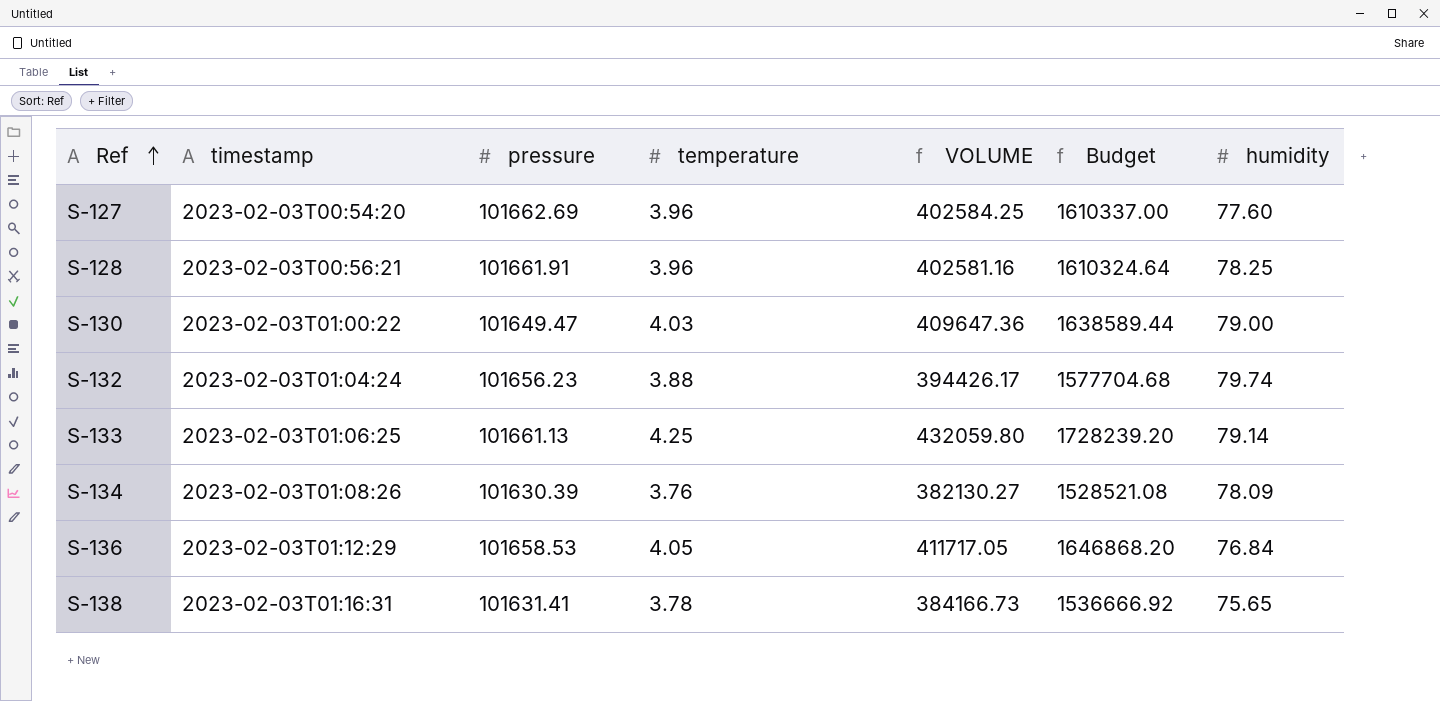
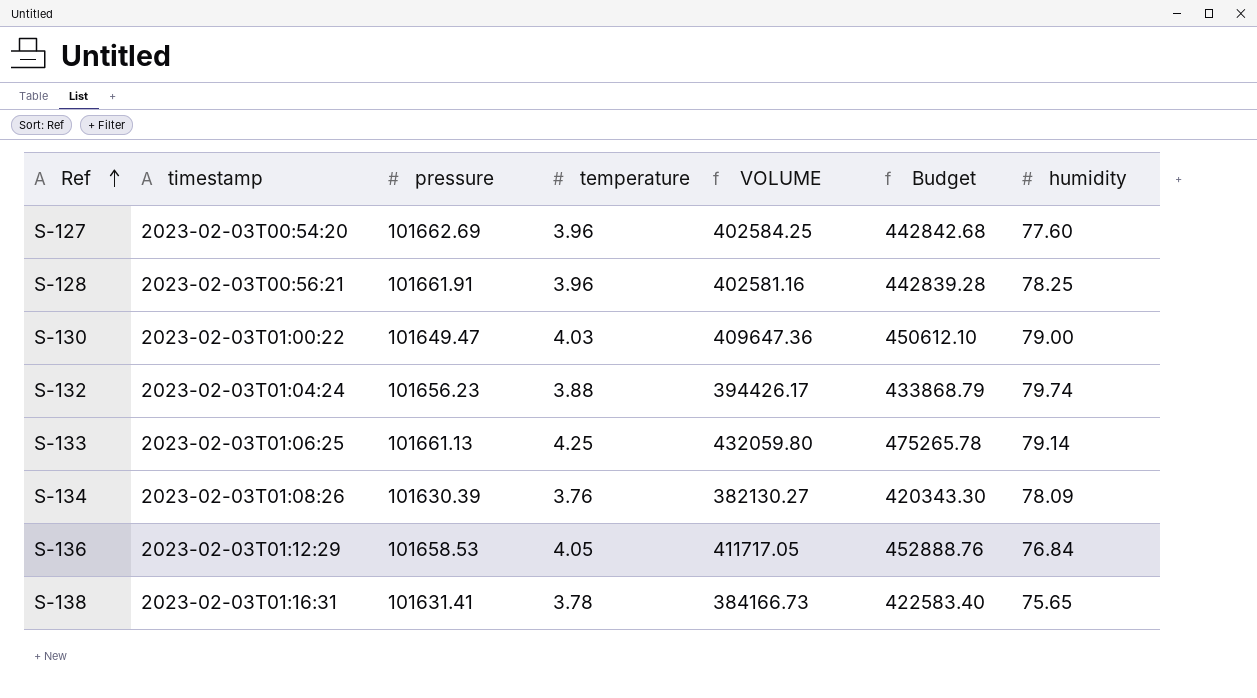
column Budget | formula: [VOLUME] * 4 -> [VOLUME] * 1.1

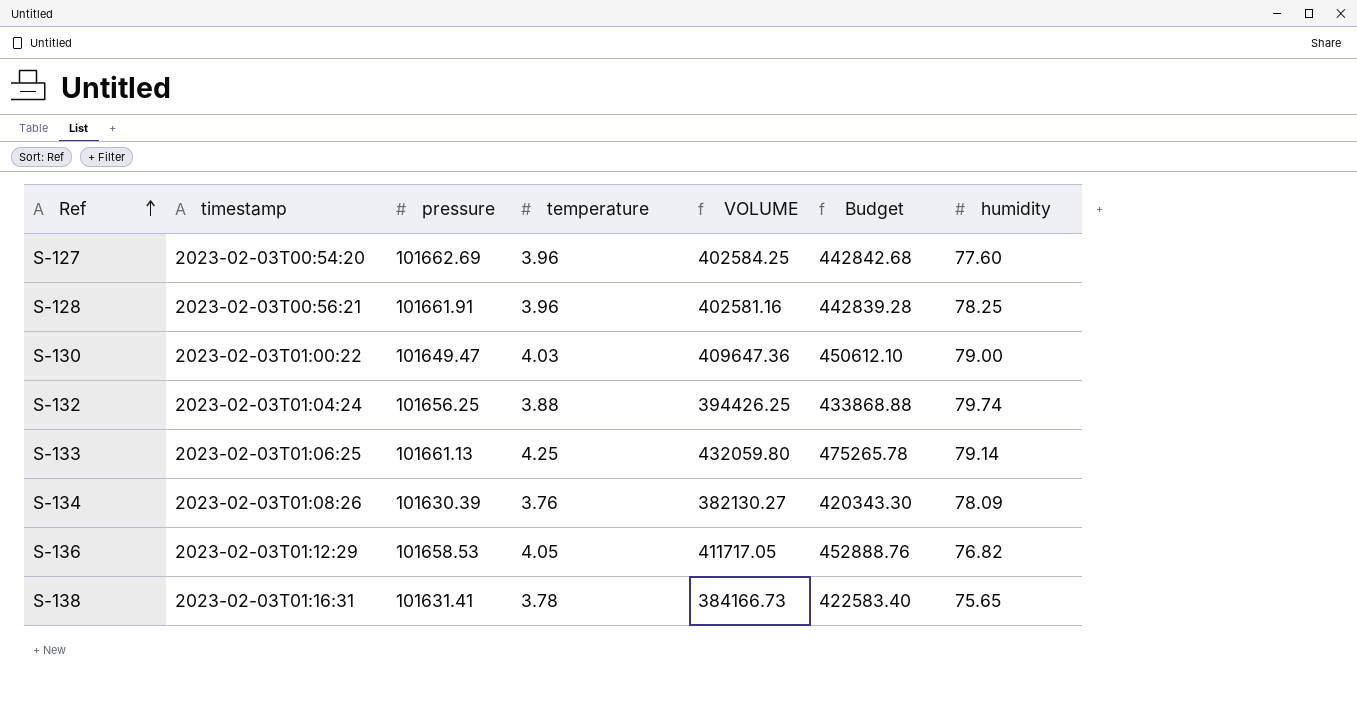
S-132 | pressure: 101656.23 -> 101656.25
S-132 | VOLUME: 394426.17 -> 394426.25
S-132 | Budget: 433868.79 -> 433868.88
S-136 | humidity: 76.84 -> 76.82

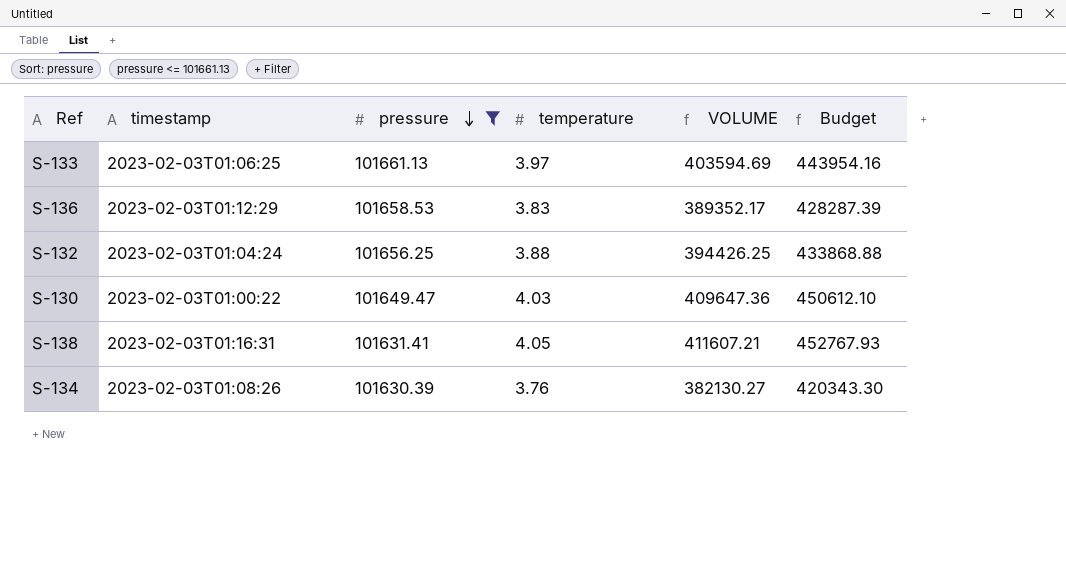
filter: none -> pressure <= 101661.13
row order: Ref ascending -> pressure descending
column humidity | position: 7 -> none
S-133 | temperature: 4.25 -> 3.97
S-133 | VOLUME: 432059.80 -> 403594.69
S-133 | Budget: 475265.78 -> 443954.16
S-136 | temperature: 4.05 -> 3.83
S-136 | VOLUME: 411717.05 -> 389352.17
S-136 | Budget: 452888.76 -> 428287.39
S-138 | temperature: 3.78 -> 4.05
S-138 | VOLUME: 384166.73 -> 411607.21
S-138 | Budget: 422583.40 -> 452767.93

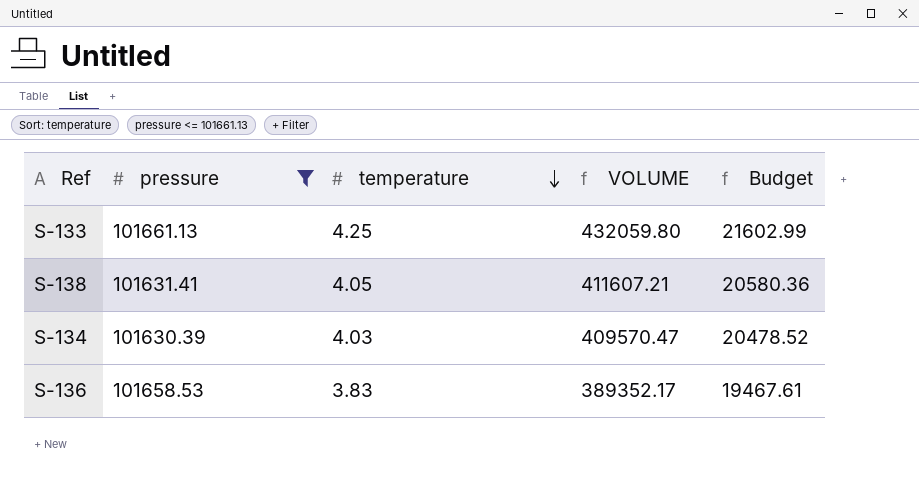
row order: pressure descending -> temperature descending
column timestamp | position: 2 -> none
column Budget | formula: [VOLUME] * 1.1 -> [VOLUME] * 0.05
row S-132: 2023-02-03T01:04:24 | 101656.25 | 3.88 | 394426.25 | 433868.88 -> none
row S-130: 2023-02-03T01:00:22 | 101649.47 | 4.03 | 409647.36 | 450612.10 -> none
S-133 | temperature: 3.97 -> 4.25
S-133 | VOLUME: 403594.69 -> 432059.80
S-134 | temperature: 3.76 -> 4.03
S-134 | VOLUME: 382130.27 -> 409570.47

